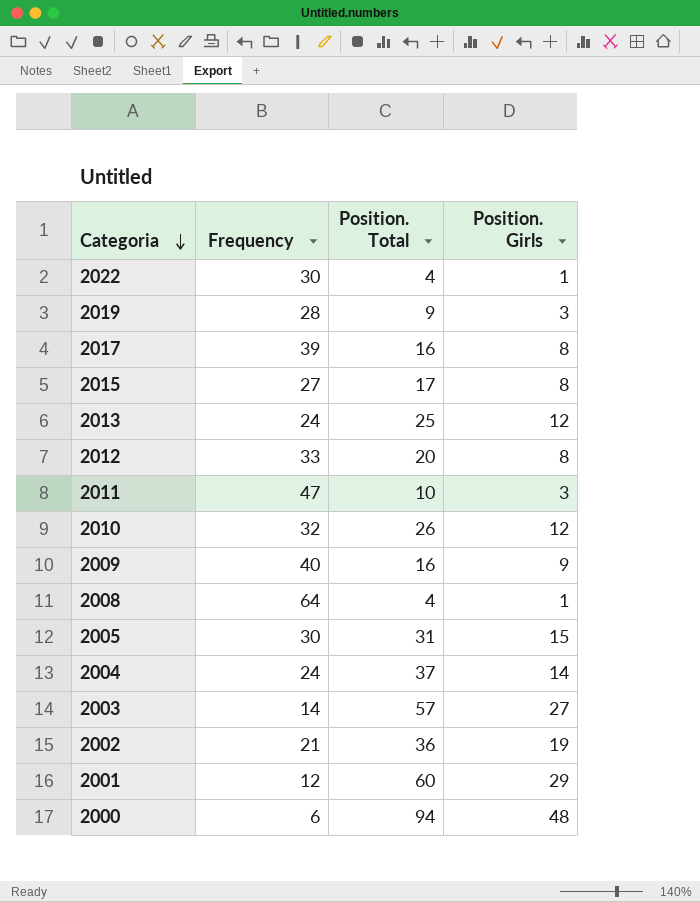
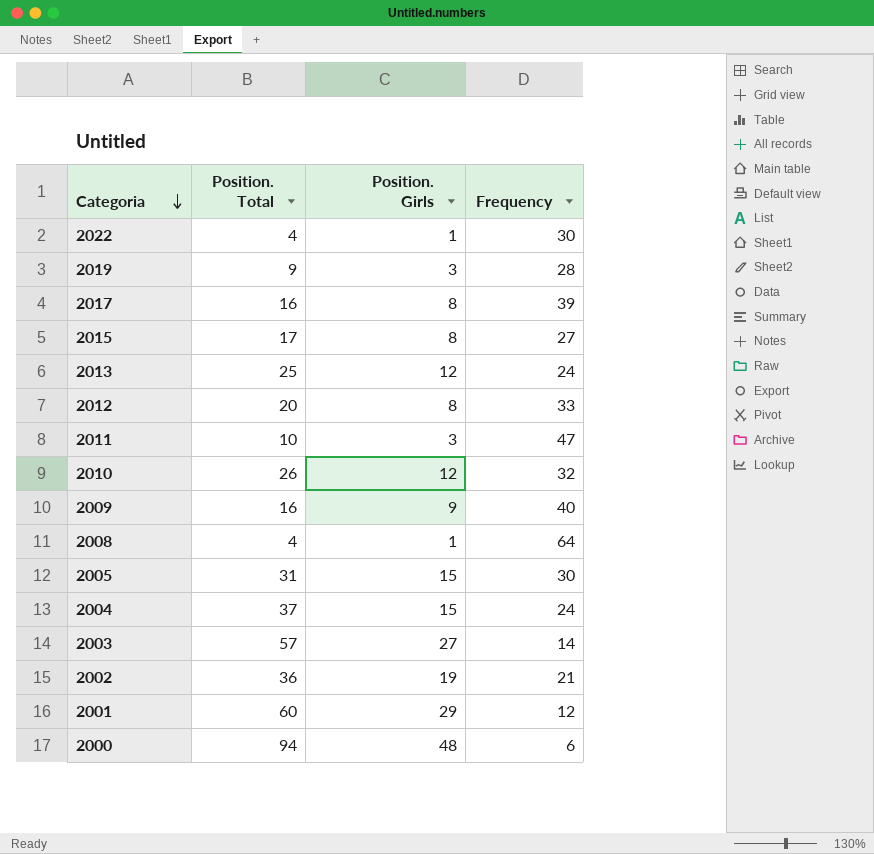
column Frequency | position: 2 -> 4
2004 | Position. Girls: 14 -> 15

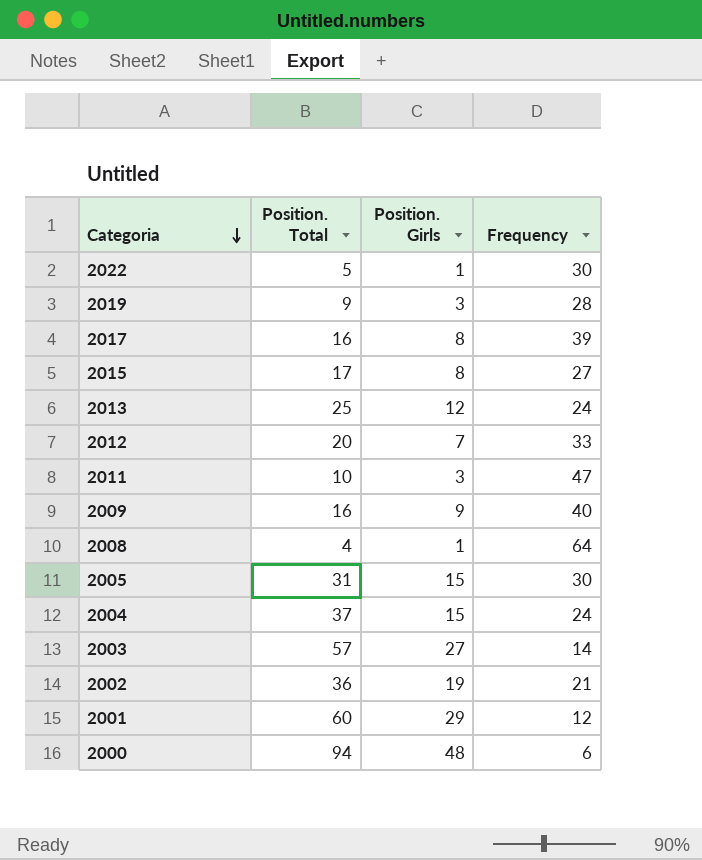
row 2010: 26 | 12 | 32 -> none
2022 | Position. Total: 4 -> 5
2012 | Position. Girls: 8 -> 7

